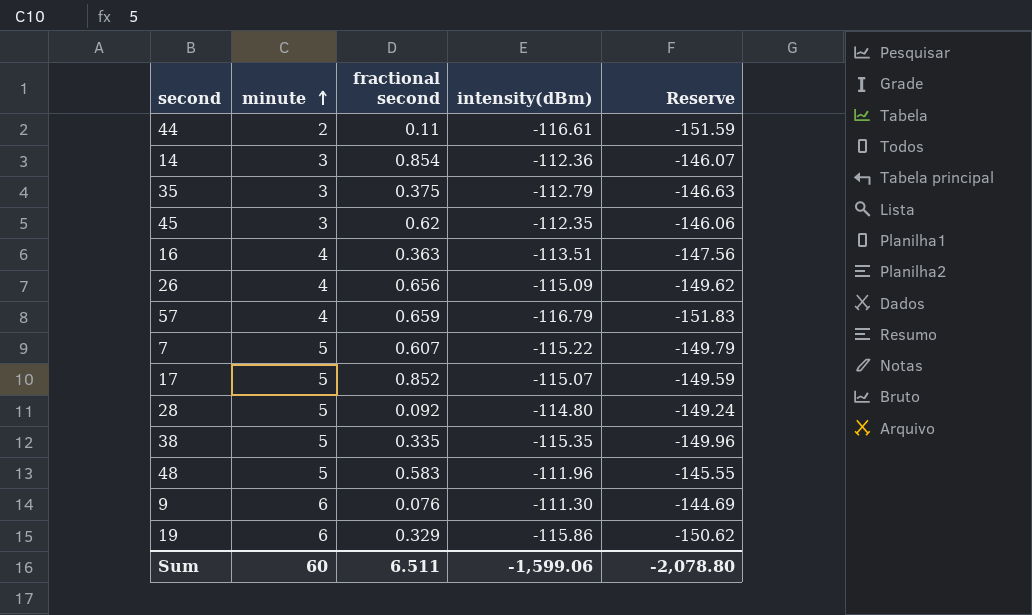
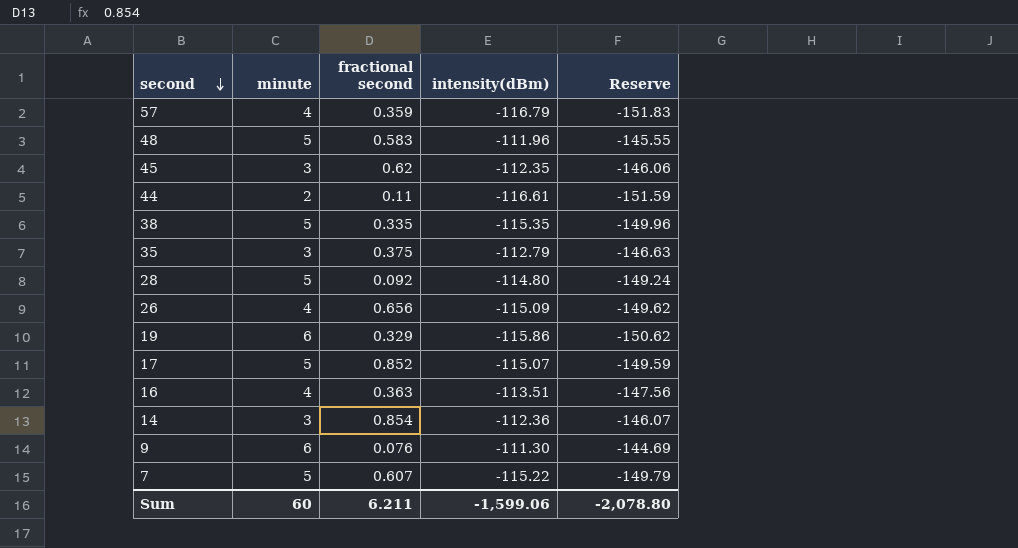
row order: minute ascending -> second descending
57 | fractional second: 0.659 -> 0.359
Sum | fractional second: 6.511 -> 6.211

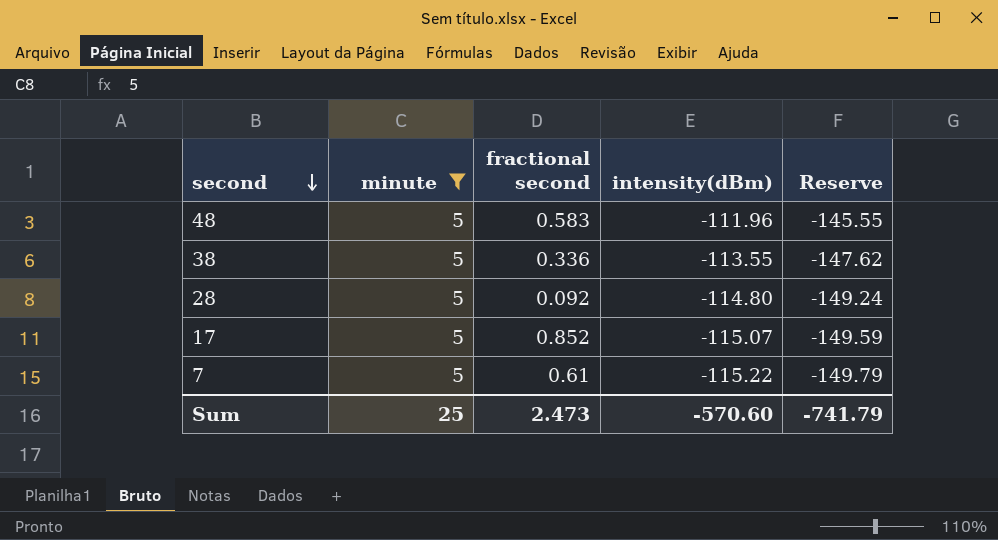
filter: none -> minute = 5
38 | fractional second: 0.335 -> 0.336
38 | intensity(dBm): -115.35 -> -113.55
38 | Reserve: -149.96 -> -147.62
7 | fractional second: 0.607 -> 0.61
Sum | minute: 60 -> 25
Sum | fractional second: 6.211 -> 2.473
Sum | intensity(dBm): -1,599.06 -> -570.60
Sum | Reserve: -2,078.80 -> -741.79

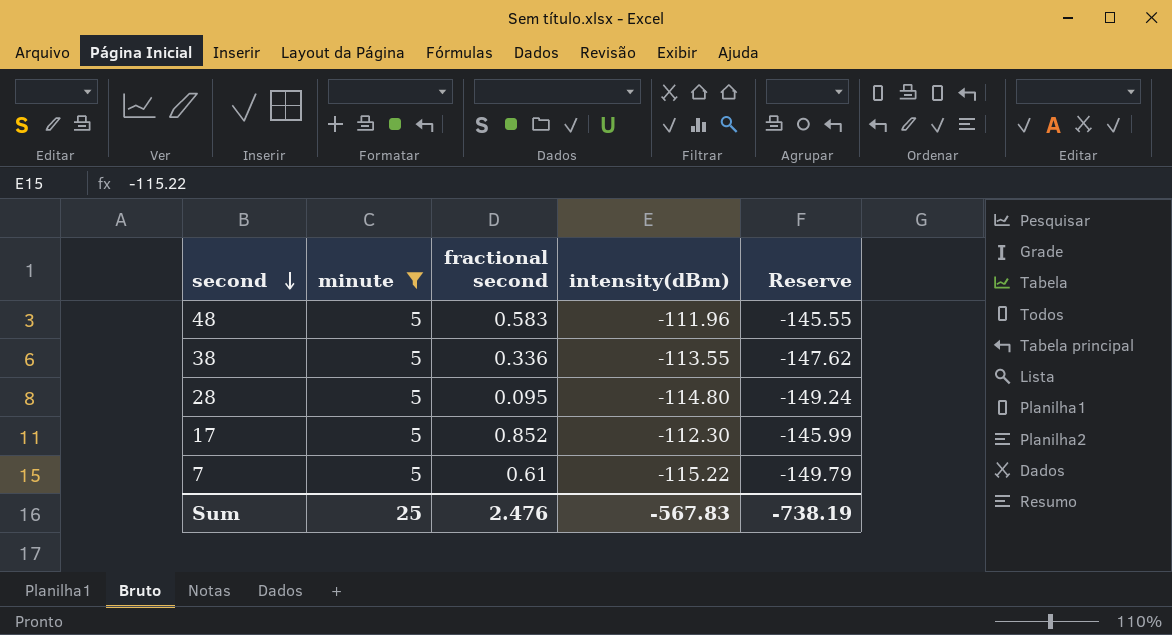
28 | fractional second: 0.092 -> 0.095
17 | intensity(dBm): -115.07 -> -112.30
17 | Reserve: -149.59 -> -145.99
Sum | fractional second: 2.473 -> 2.476
Sum | intensity(dBm): -570.60 -> -567.83
Sum | Reserve: -741.79 -> -738.19

